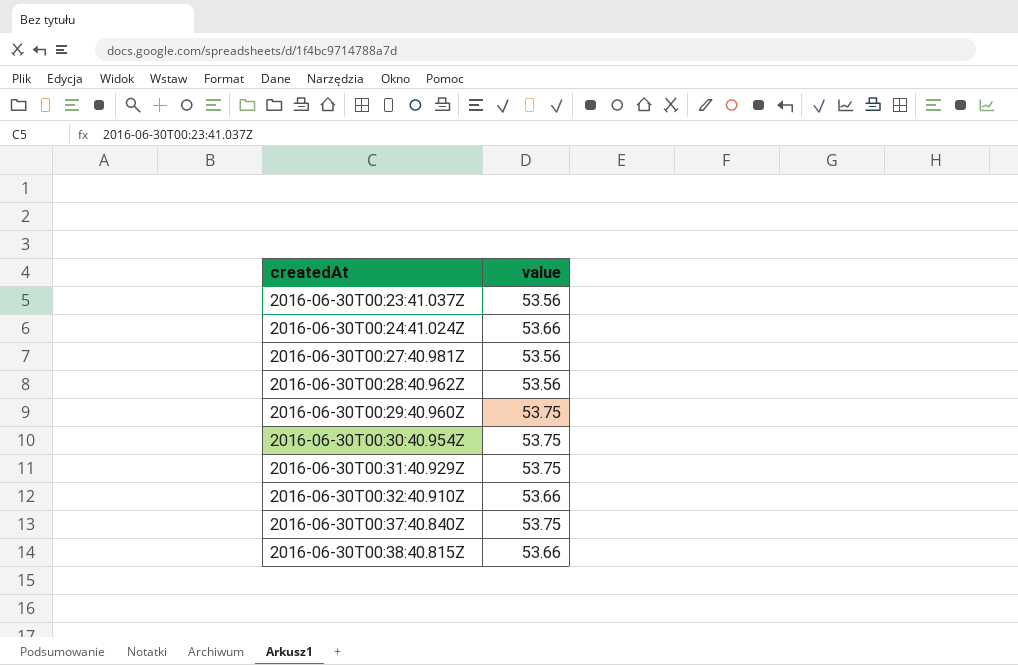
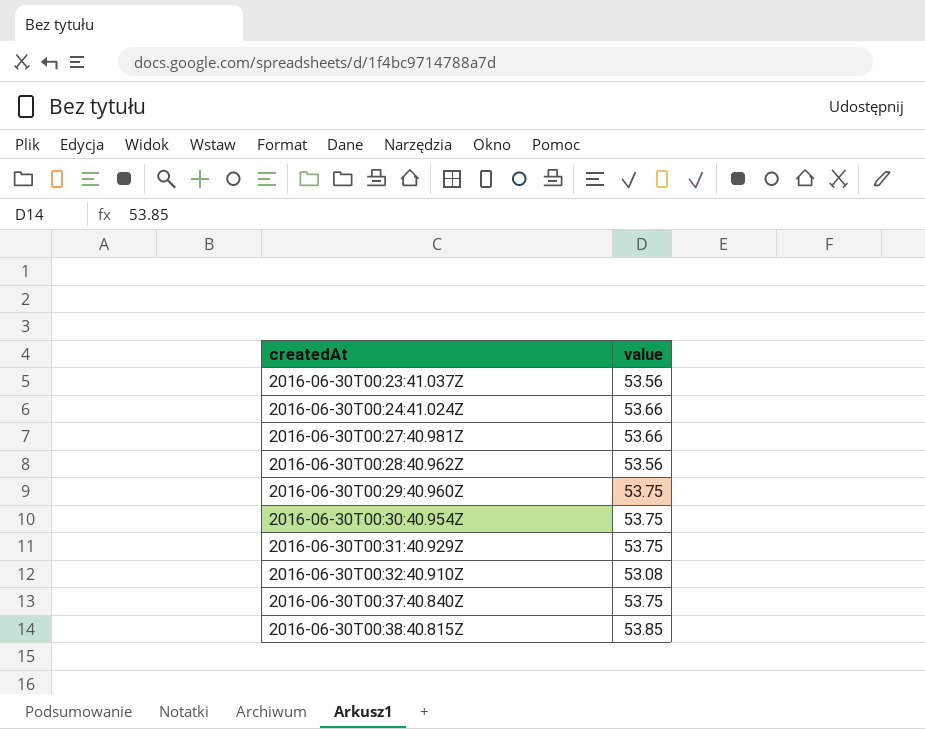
2016-06-30T00:27:40.981Z | value: 53.56 -> 53.66
2016-06-30T00:32:40.910Z | value: 53.66 -> 53.08
2016-06-30T00:38:40.815Z | value: 53.66 -> 53.85

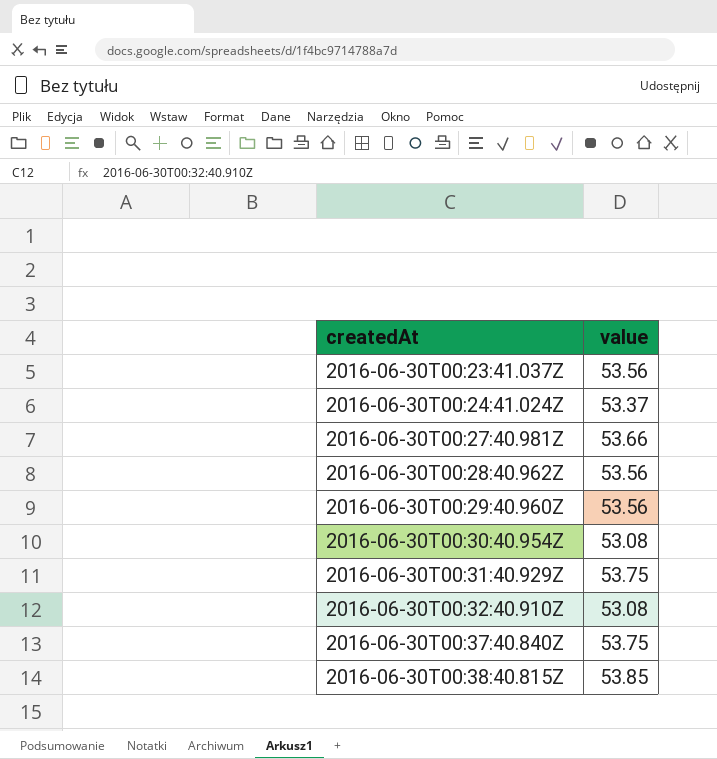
2016-06-30T00:24:41.024Z | value: 53.66 -> 53.37
2016-06-30T00:29:40.960Z | value: 53.75 -> 53.56
2016-06-30T00:30:40.954Z | value: 53.75 -> 53.08

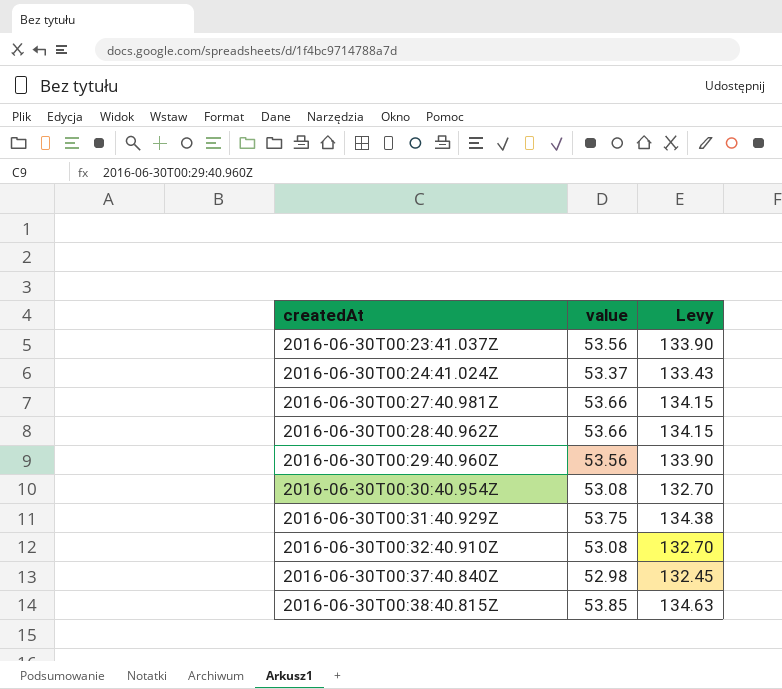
column Levy | formula: none -> [value] * 2.5
2016-06-30T00:28:40.962Z | value: 53.56 -> 53.66
2016-06-30T00:37:40.840Z | value: 53.75 -> 52.98

